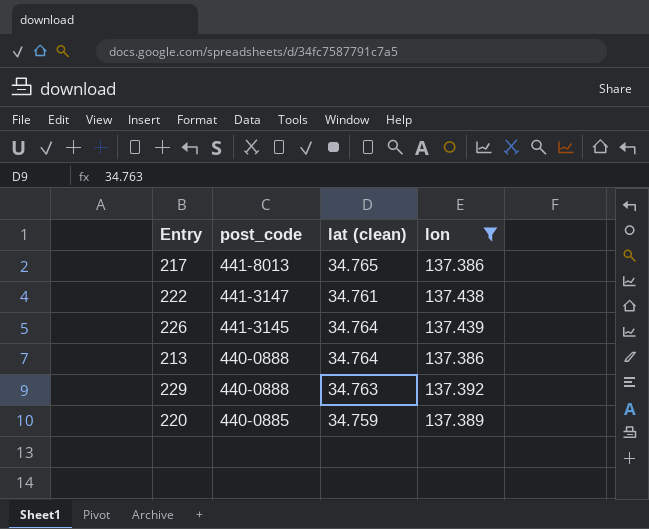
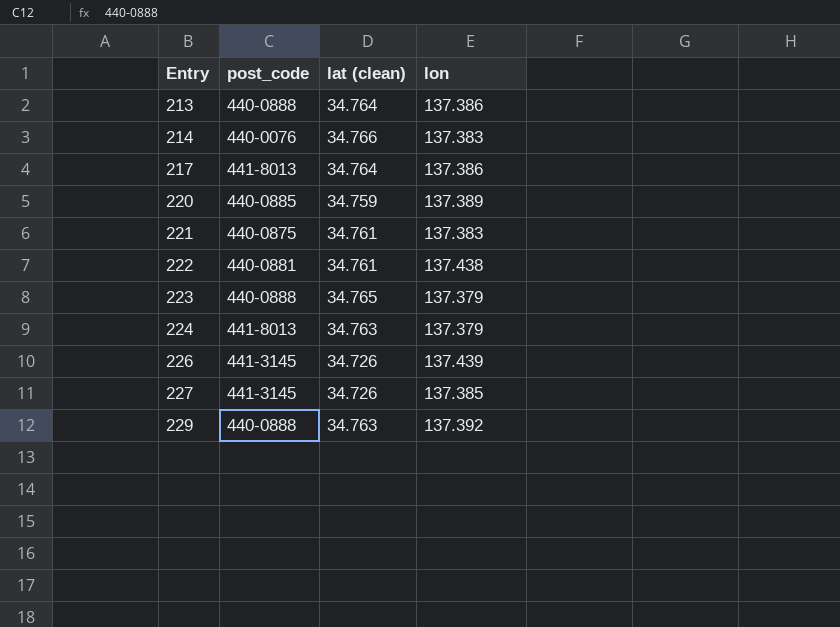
filter: lon >= 137.386 -> none
row order: post_code descending -> Entry ascending
217 | lat (clean): 34.765 -> 34.764
222 | post_code: 441-3147 -> 440-0881
226 | lat (clean): 34.764 -> 34.726

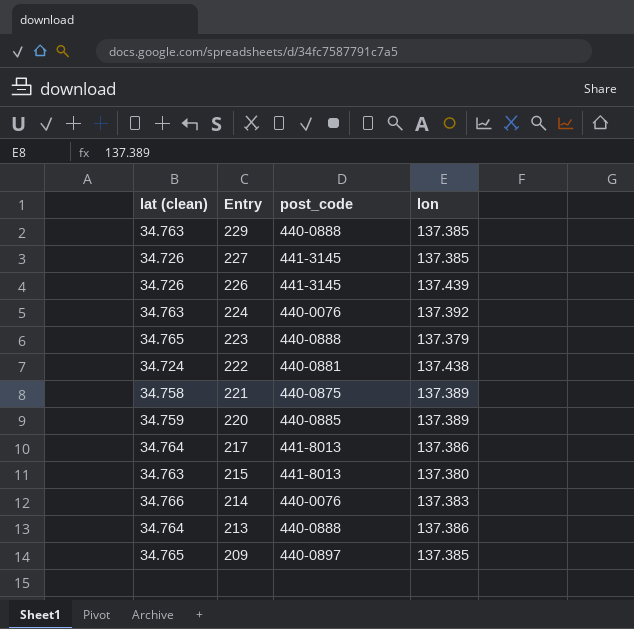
row order: Entry ascending -> Entry descending
column lat (clean) | position: 3 -> 1
229 | lon: 137.392 -> 137.385
224 | post_code: 441-8013 -> 440-0076
224 | lon: 137.379 -> 137.392
222 | lat (clean): 34.761 -> 34.724
221 | lat (clean): 34.761 -> 34.758
221 | lon: 137.383 -> 137.389
row 215: none -> 34.763 | 441-8013 | 137.380
row 209: none -> 34.765 | 440-0897 | 137.385

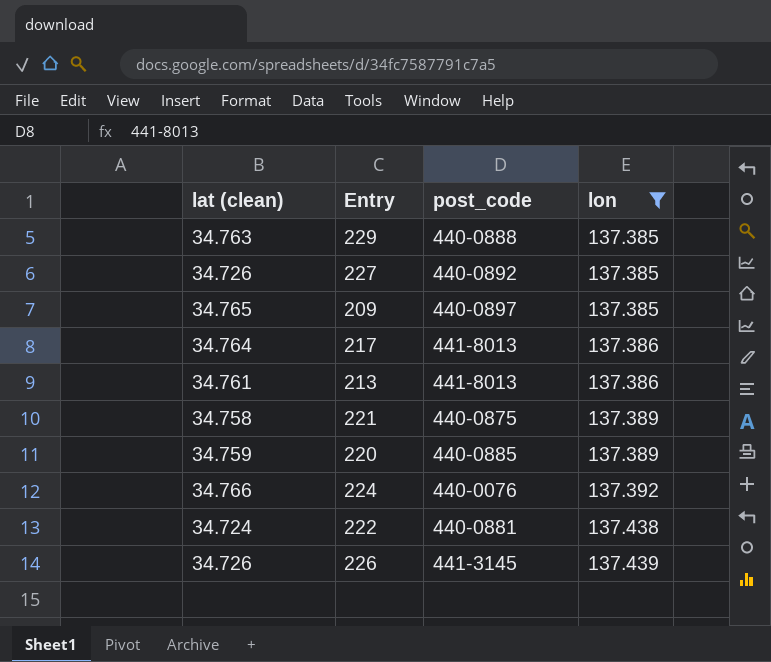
filter: none -> lon >= 137.385
row order: Entry descending -> lon ascending
227 | post_code: 441-3145 -> 440-0892
213 | lat (clean): 34.764 -> 34.761
213 | post_code: 440-0888 -> 441-8013
224 | lat (clean): 34.763 -> 34.766

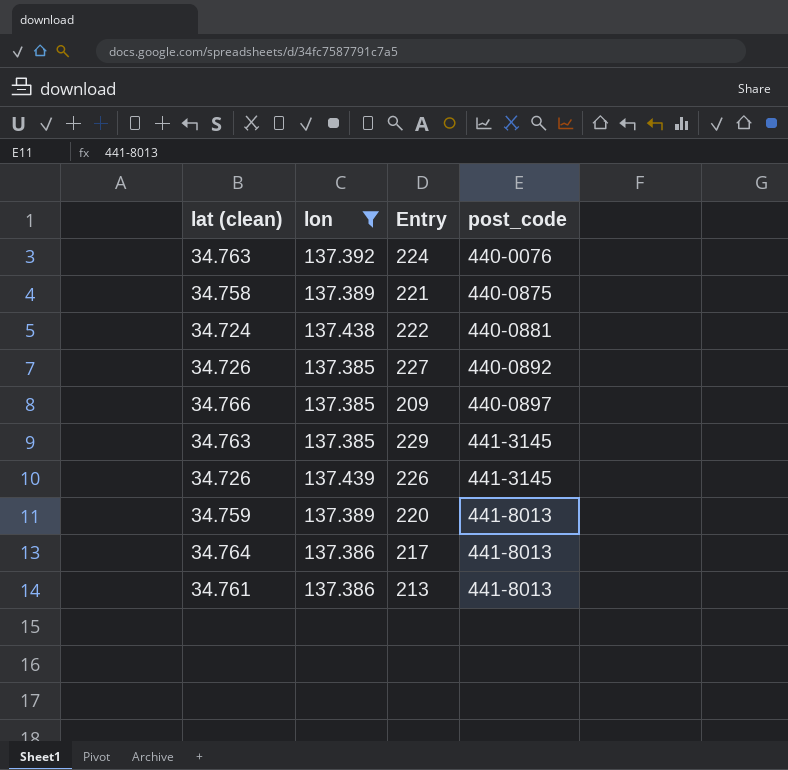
row order: lon ascending -> post_code ascending
column lon | position: 4 -> 2
224 | lat (clean): 34.766 -> 34.763
209 | lat (clean): 34.765 -> 34.766
229 | post_code: 440-0888 -> 441-3145
220 | post_code: 440-0885 -> 441-8013

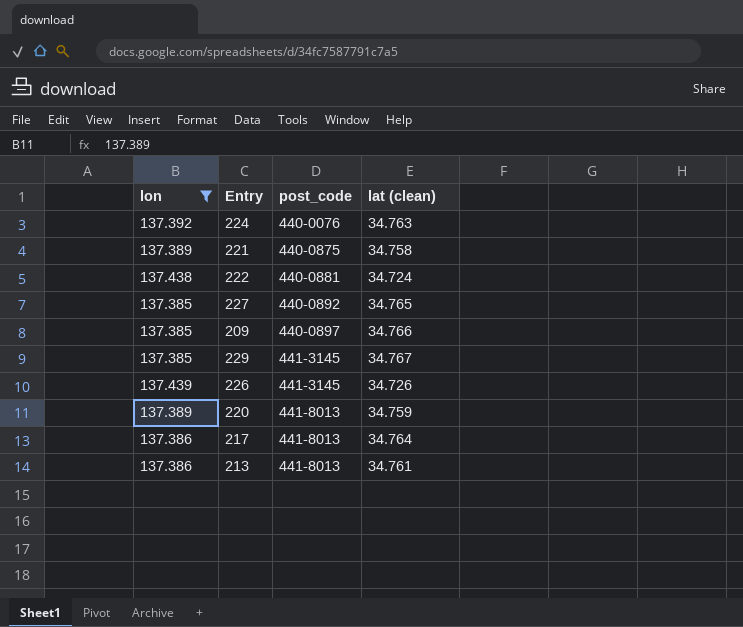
column lat (clean) | position: 1 -> 4
227 | lat (clean): 34.726 -> 34.765
229 | lat (clean): 34.763 -> 34.767

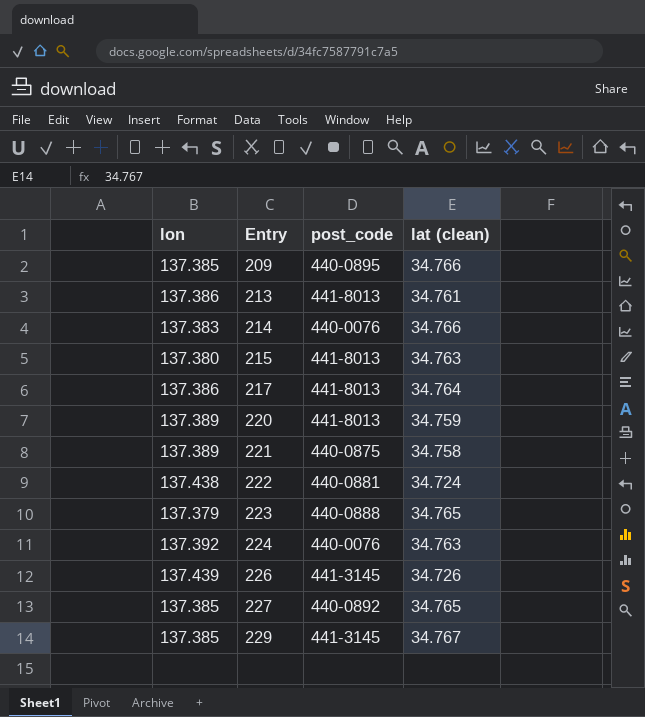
filter: lon >= 137.385 -> none
row order: post_code ascending -> Entry ascending
209 | post_code: 440-0897 -> 440-0895

